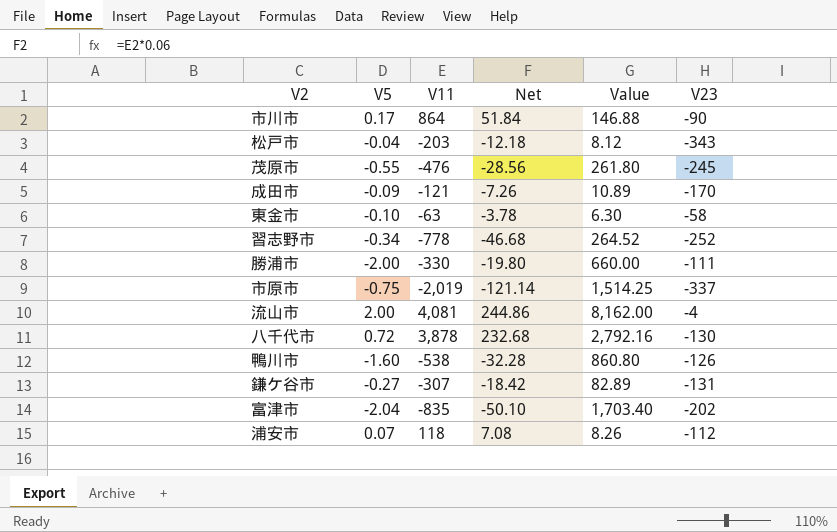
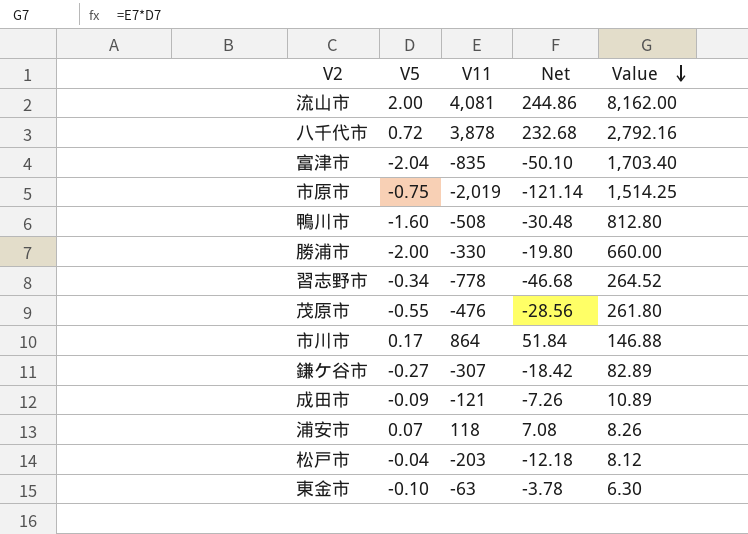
row order: none -> Value descending
column V23 | position: 6 -> none
鴨川市 | V11: -538 -> -508
鴨川市 | Net: -32.28 -> -30.48
鴨川市 | Value: 860.80 -> 812.80

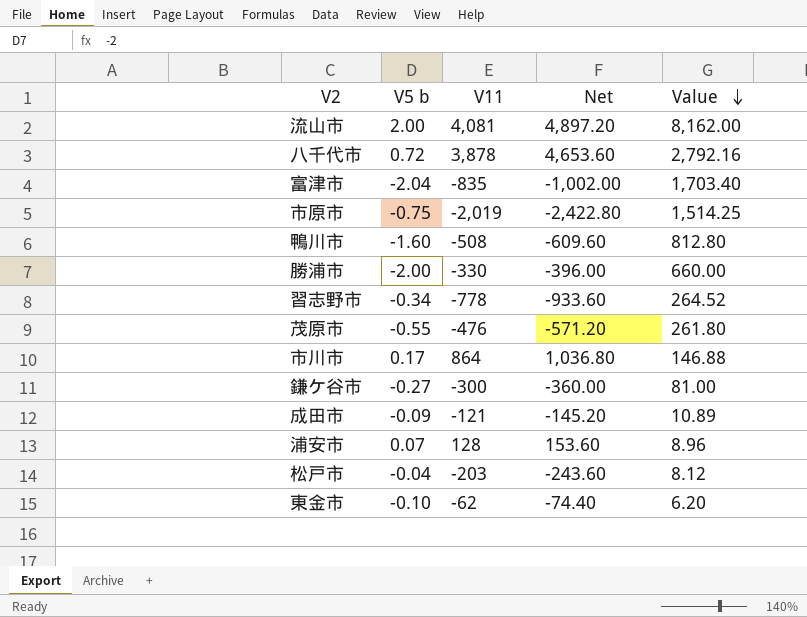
column name: V5 -> V5 b
column Net | formula: [V11] * 0.06 -> [V11] * 1.2
鎌ケ谷市 | V11: -307 -> -300
鎌ケ谷市 | Value: 82.89 -> 81.00
浦安市 | V11: 118 -> 128
浦安市 | Value: 8.26 -> 8.96
東金市 | V11: -63 -> -62
東金市 | Value: 6.30 -> 6.20

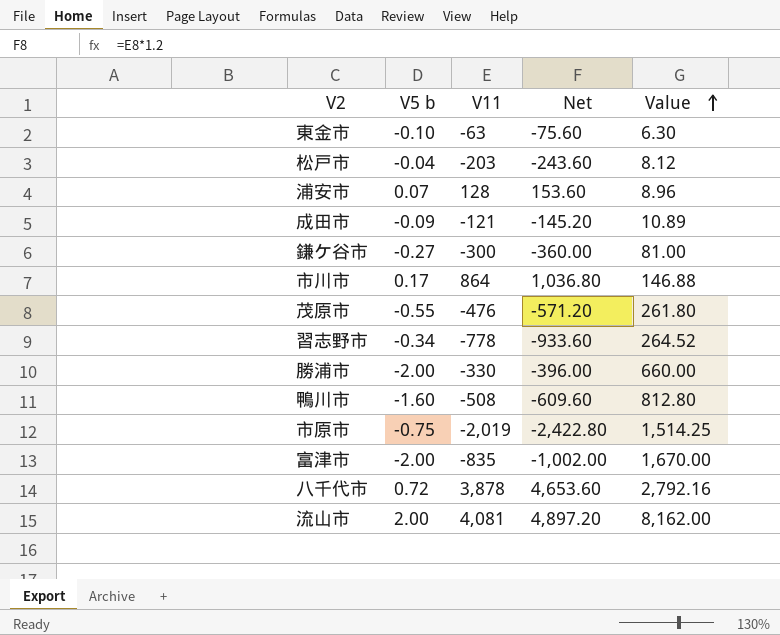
row order: Value descending -> Value ascending
東金市 | V11: -62 -> -63
東金市 | Net: -74.40 -> -75.60
東金市 | Value: 6.20 -> 6.30
富津市 | V5 b: -2.04 -> -2.00
富津市 | Value: 1,703.40 -> 1,670.00

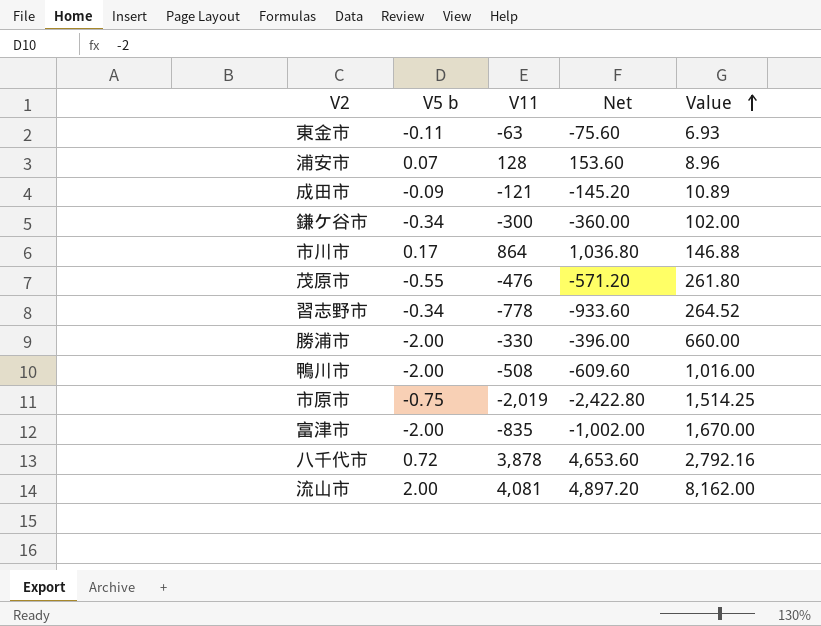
row 松戸市: -0.04 | -203 | -243.60 | 8.12 -> none
東金市 | V5 b: -0.10 -> -0.11
東金市 | Value: 6.30 -> 6.93
鎌ケ谷市 | V5 b: -0.27 -> -0.34
鎌ケ谷市 | Value: 81.00 -> 102.00
鴨川市 | V5 b: -1.60 -> -2.00
鴨川市 | Value: 812.80 -> 1,016.00

